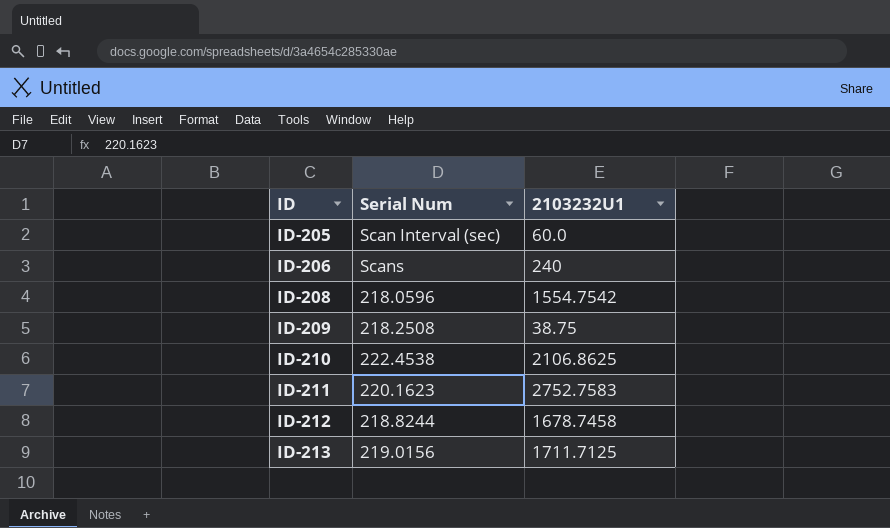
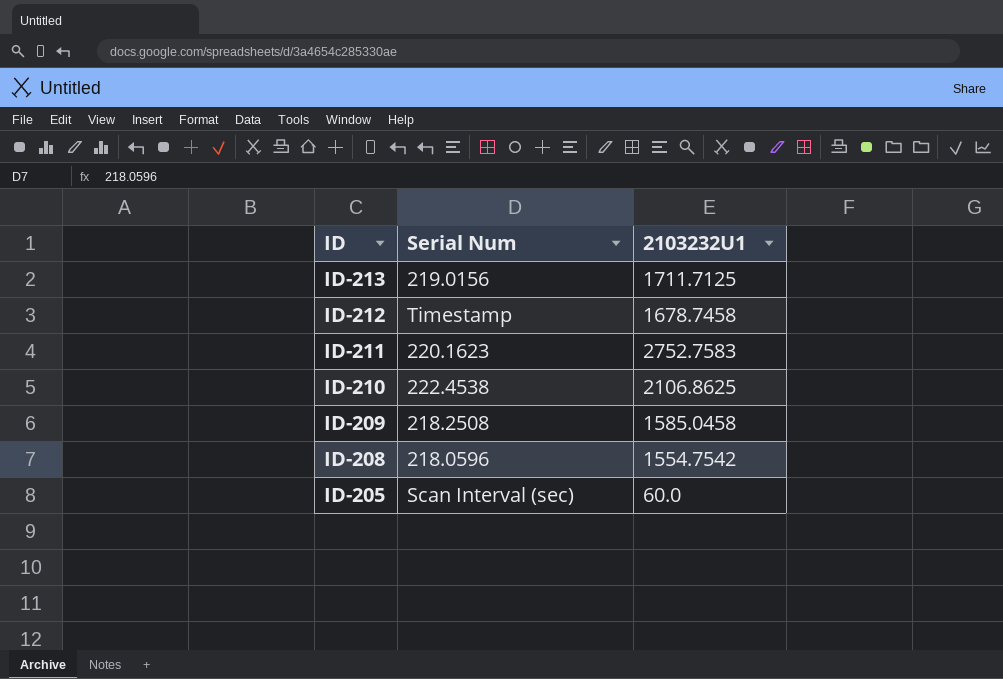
row order: ID ascending -> ID descending
row ID-206: Scans | 240 -> none
ID-212 | Serial Num: 218.8244 -> Timestamp
ID-209 | 2103232U1: 38.75 -> 1585.0458

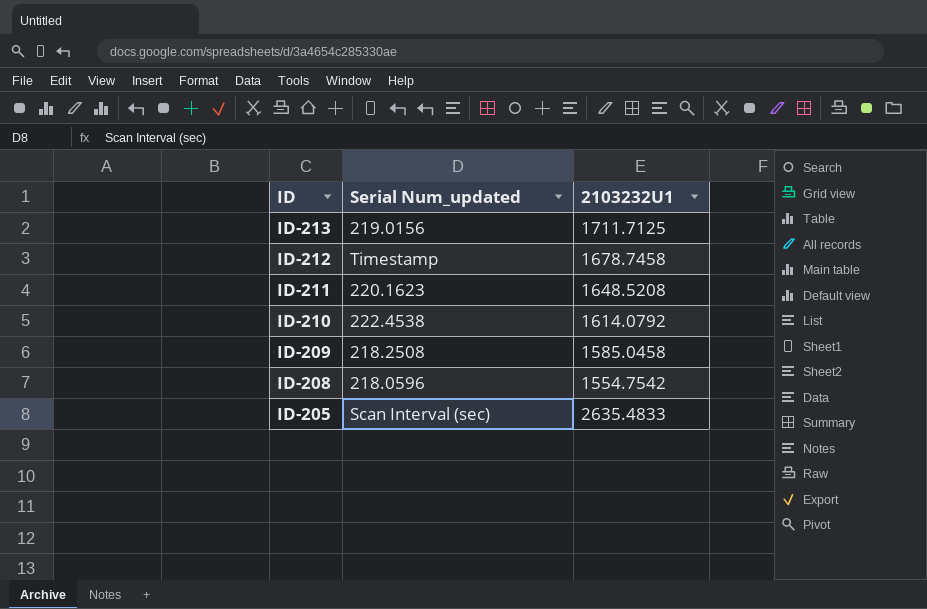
column name: Serial Num -> Serial Num_updated
ID-211 | 2103232U1: 2752.7583 -> 1648.5208
ID-210 | 2103232U1: 2106.8625 -> 1614.0792
ID-205 | 2103232U1: 60.0 -> 2635.4833

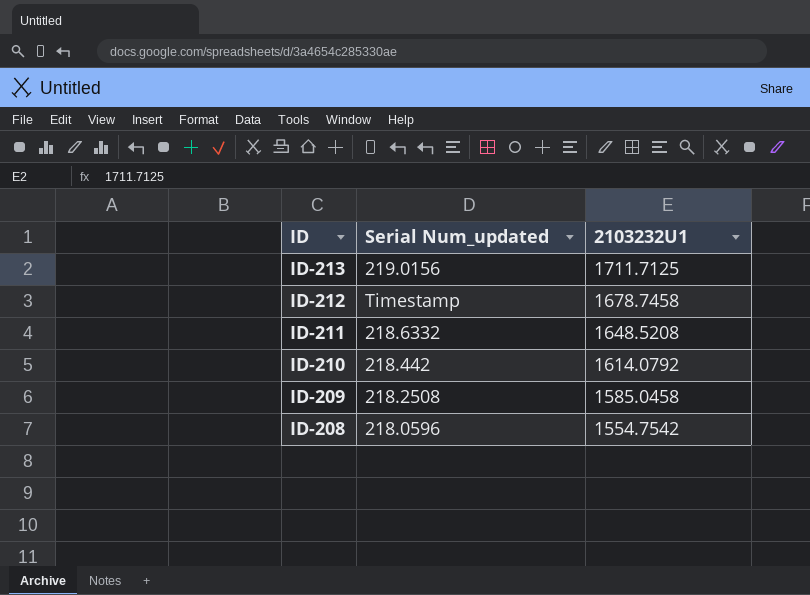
row ID-205: Scan Interval (sec) | 2635.4833 -> none
ID-211 | Serial Num_updated: 220.1623 -> 218.6332
ID-210 | Serial Num_updated: 222.4538 -> 218.442

